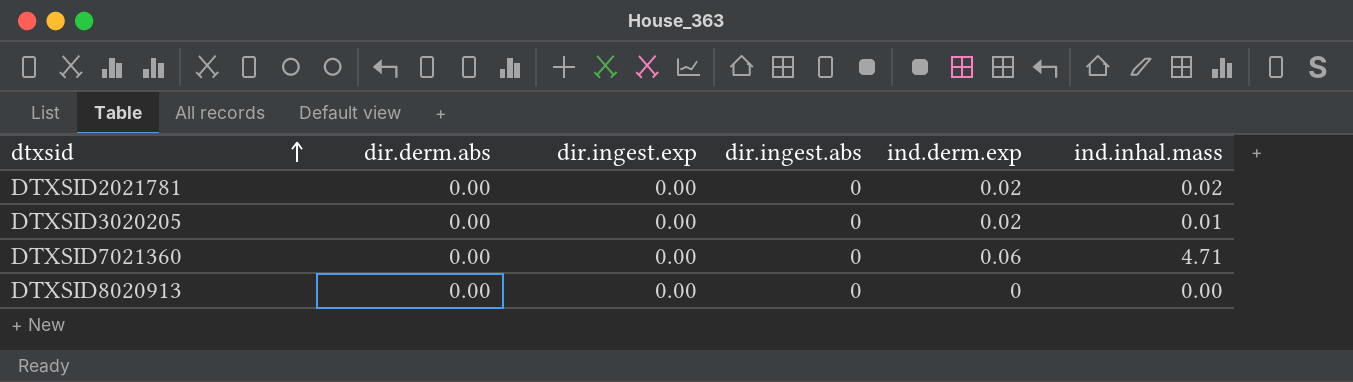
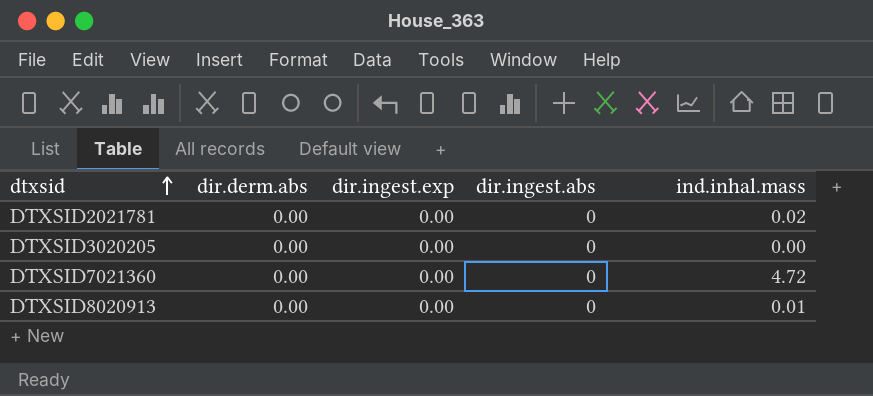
column ind.derm.exp | position: 5 -> none
DTXSID3020205 | ind.inhal.mass: 0.01 -> 0.00
DTXSID7021360 | ind.inhal.mass: 4.71 -> 4.72
DTXSID8020913 | ind.inhal.mass: 0.00 -> 0.01

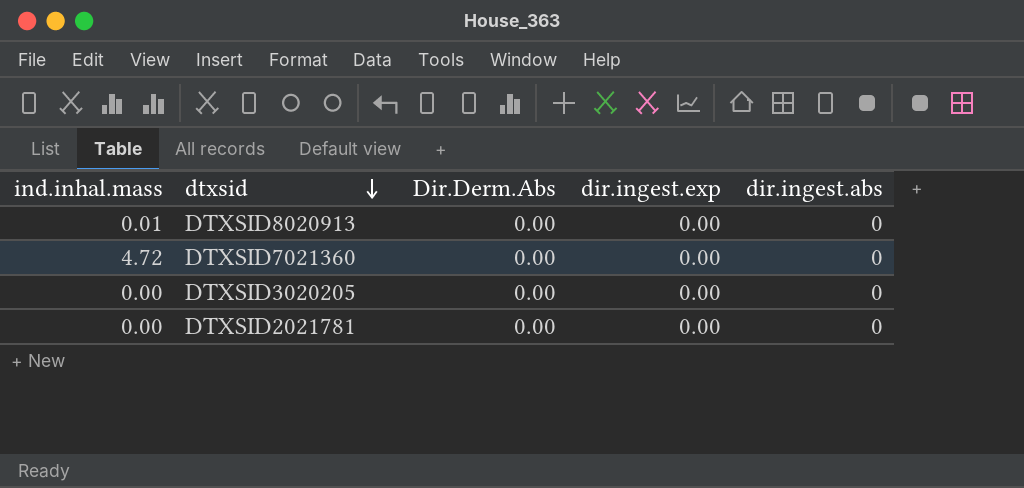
row order: dtxsid ascending -> dtxsid descending
column ind.inhal.mass | position: 5 -> 1
column name: dir.derm.abs -> Dir.Derm.Abs
DTXSID2021781 | ind.inhal.mass: 0.02 -> 0.00

